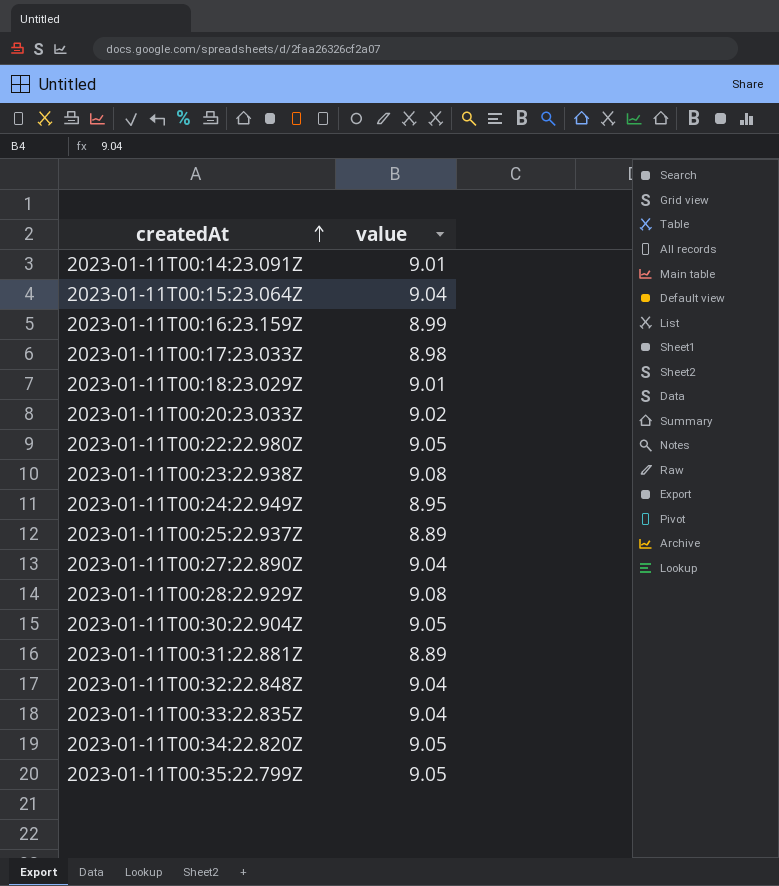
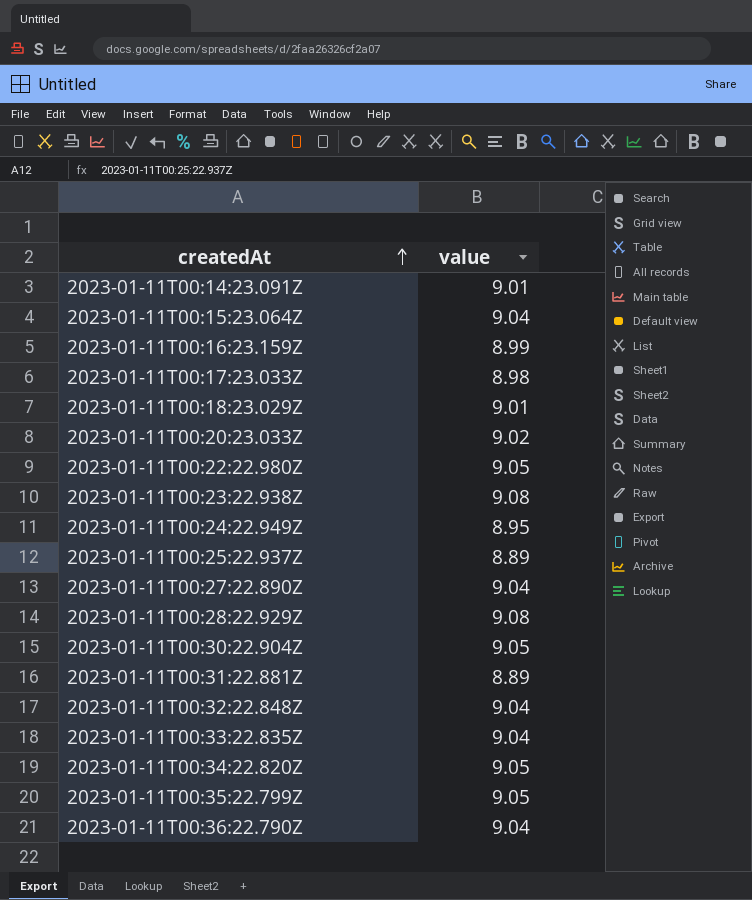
row 2023-01-11T00:36:22.790Z: none -> 9.04

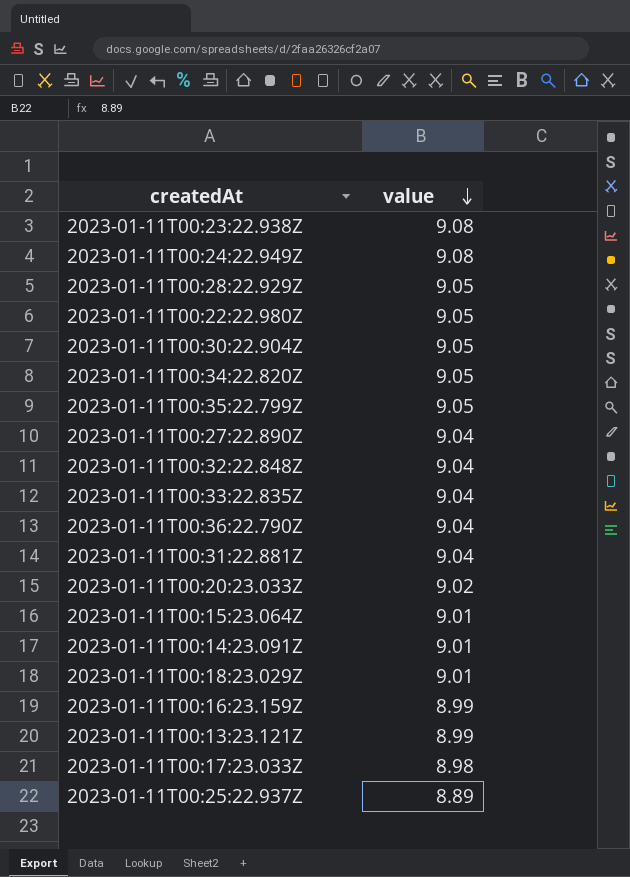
row order: createdAt ascending -> value descending
2023-01-11T00:24:22.949Z | value: 8.95 -> 9.08
2023-01-11T00:28:22.929Z | value: 9.08 -> 9.05
2023-01-11T00:31:22.881Z | value: 8.89 -> 9.04
2023-01-11T00:15:23.064Z | value: 9.04 -> 9.01
row 2023-01-11T00:13:23.121Z: none -> 8.99

